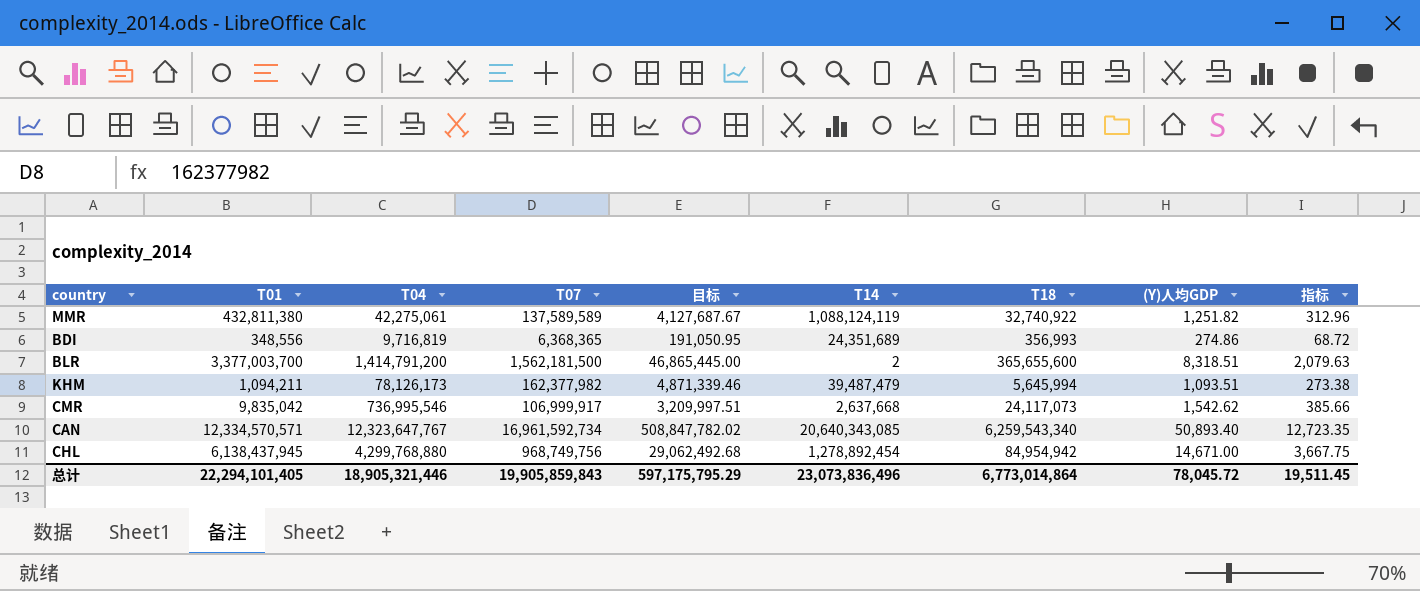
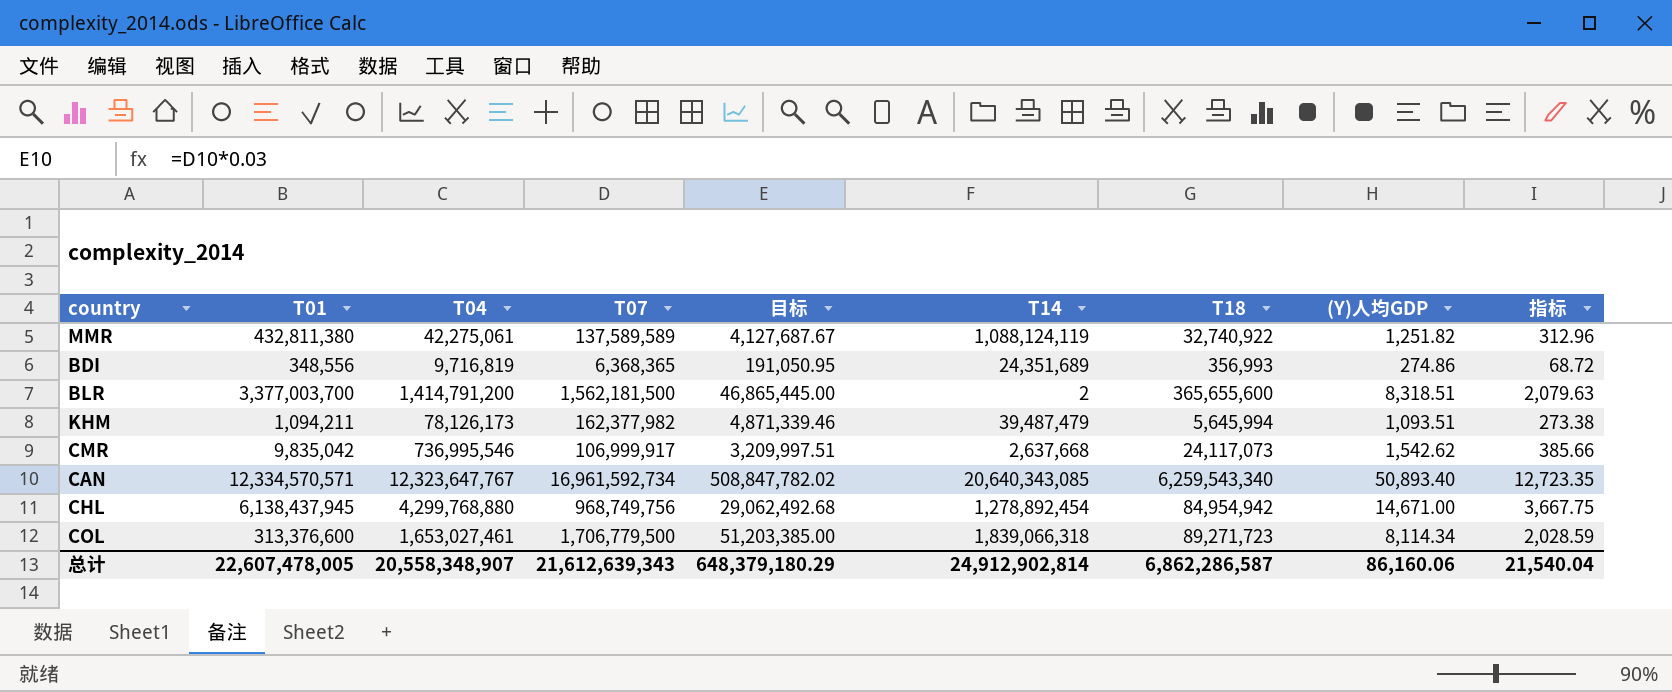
row COL: none -> 313,376,600 | 1,653,027,461 | 1,706,779,500 | 51,203,385.00 | 1,839,066,318 | 89,271,723 | 8,114.34 | 2,028.59
总计 | T01: 22,294,101,405 -> 22,607,478,005
总计 | T04: 18,905,321,446 -> 20,558,348,907
总计 | T07: 19,905,859,843 -> 21,612,639,343
总计 | 目标: 597,175,795.29 -> 648,379,180.29
总计 | T14: 23,073,836,496 -> 24,912,902,814
总计 | T18: 6,773,014,864 -> 6,862,286,587
总计 | (Y)人均GDP: 78,045.72 -> 86,160.06
总计 | 指标: 19,511.45 -> 21,540.04

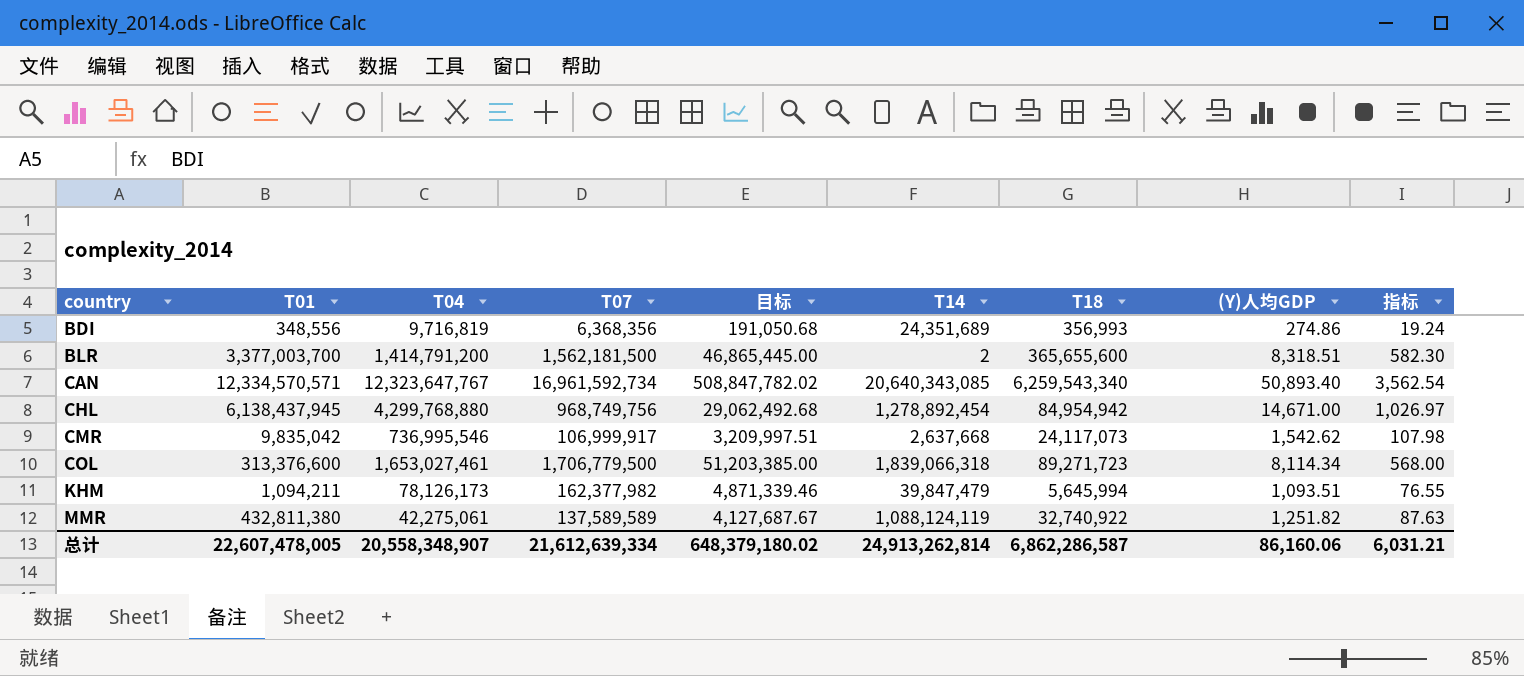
row order: none -> country ascending
column 指标 | formula: [(Y)人均GDP] * 0.25 -> [(Y)人均GDP] * 0.07
BDI | T07: 6,368,365 -> 6,368,356
BDI | 目标: 191,050.95 -> 191,050.68
KHM | T14: 39,487,479 -> 39,847,479
总计 | T07: 21,612,639,343 -> 21,612,639,334
总计 | 目标: 648,379,180.29 -> 648,379,180.02
总计 | T14: 24,912,902,814 -> 24,913,262,814
总计 | 指标: 21,540.04 -> 6,031.21

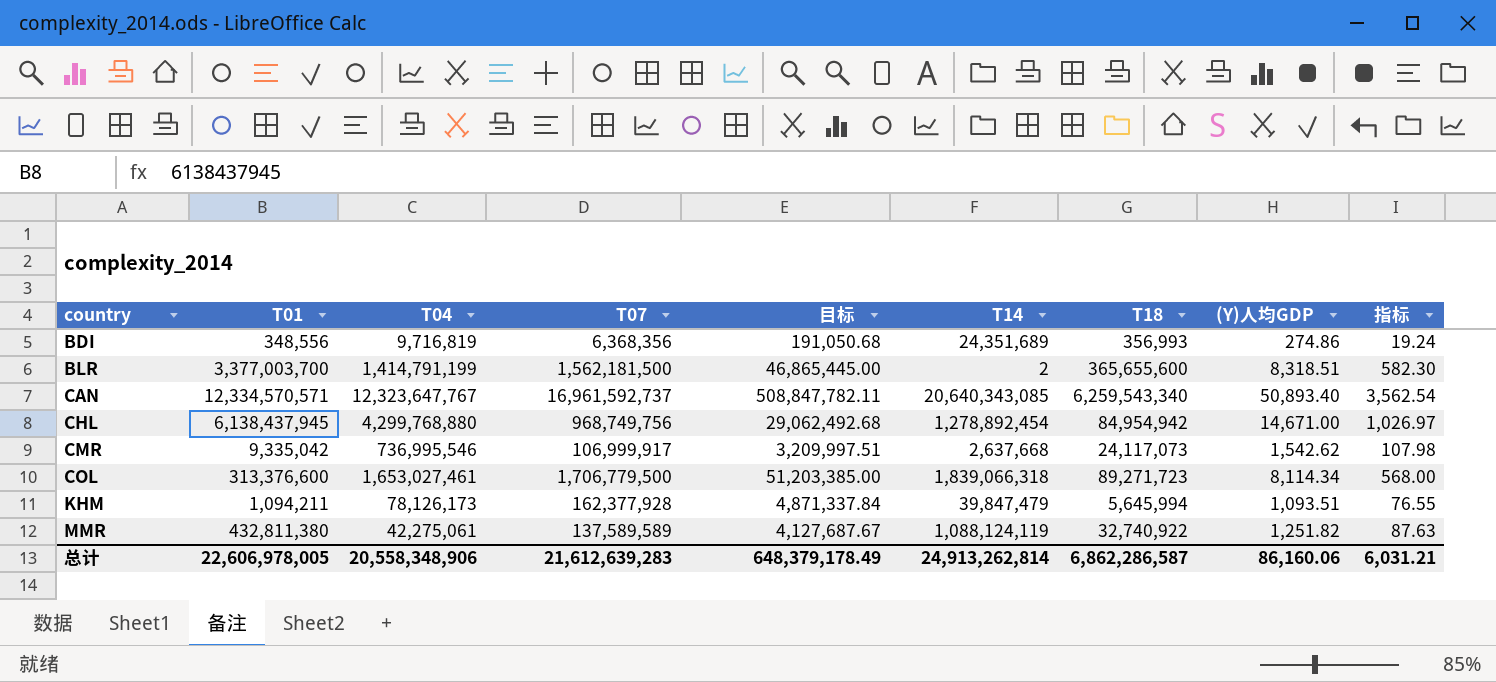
BLR | T04: 1,414,791,200 -> 1,414,791,199
CAN | T07: 16,961,592,734 -> 16,961,592,737
CAN | 目标: 508,847,782.02 -> 508,847,782.11
CMR | T01: 9,835,042 -> 9,335,042
KHM | T07: 162,377,982 -> 162,377,928
KHM | 目标: 4,871,339.46 -> 4,871,337.84
总计 | T01: 22,607,478,005 -> 22,606,978,005
总计 | T04: 20,558,348,907 -> 20,558,348,906
总计 | T07: 21,612,639,334 -> 21,612,639,283
总计 | 目标: 648,379,180.02 -> 648,379,178.49

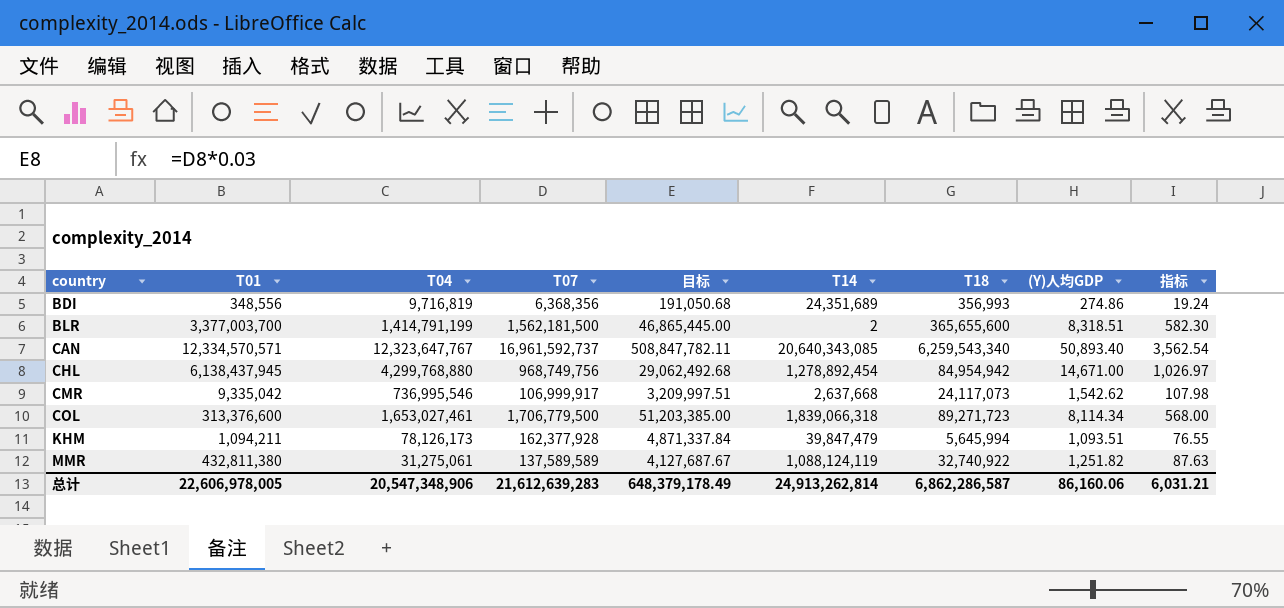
MMR | T04: 42,275,061 -> 31,275,061
总计 | T04: 20,558,348,906 -> 20,547,348,906

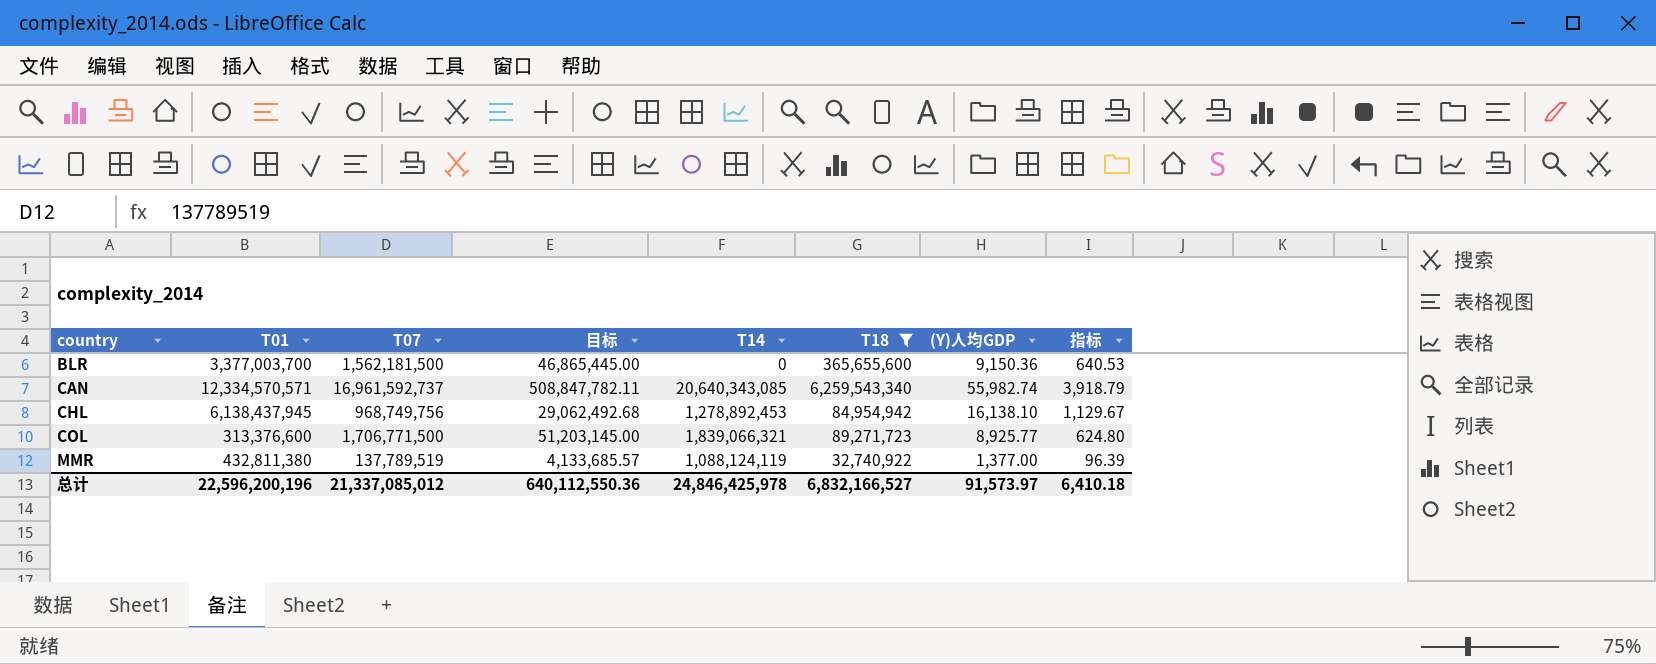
filter: none -> T18 >= 32,740,922
column T04 | position: 3 -> none
BLR | T14: 2 -> 0
BLR | (Y)人均GDP: 8,318.51 -> 9,150.36
BLR | 指标: 582.30 -> 640.53
CAN | (Y)人均GDP: 50,893.40 -> 55,982.74
CAN | 指标: 3,562.54 -> 3,918.79
CHL | T14: 1,278,892,454 -> 1,278,892,453
CHL | (Y)人均GDP: 14,671.00 -> 16,138.10
CHL | 指标: 1,026.97 -> 1,129.67
COL | T07: 1,706,779,500 -> 1,706,771,500
COL | 目标: 51,203,385.00 -> 51,203,145.00
COL | T14: 1,839,066,318 -> 1,839,066,321
COL | (Y)人均GDP: 8,114.34 -> 8,925.77
COL | 指标: 568.00 -> 624.80
MMR | T07: 137,589,589 -> 137,789,519
MMR | 目标: 4,127,687.67 -> 4,133,685.57
MMR | (Y)人均GDP: 1,251.82 -> 1,377.00
MMR | 指标: 87.63 -> 96.39
总计 | T01: 22,606,978,005 -> 22,596,200,196
总计 | T07: 21,612,639,283 -> 21,337,085,012
总计 | 目标: 648,379,178.49 -> 640,112,550.36
总计 | T14: 24,913,262,814 -> 24,846,425,978
总计 | T18: 6,862,286,587 -> 6,832,166,527
总计 | (Y)人均GDP: 86,160.06 -> 91,573.97
总计 | 指标: 6,031.21 -> 6,410.18

